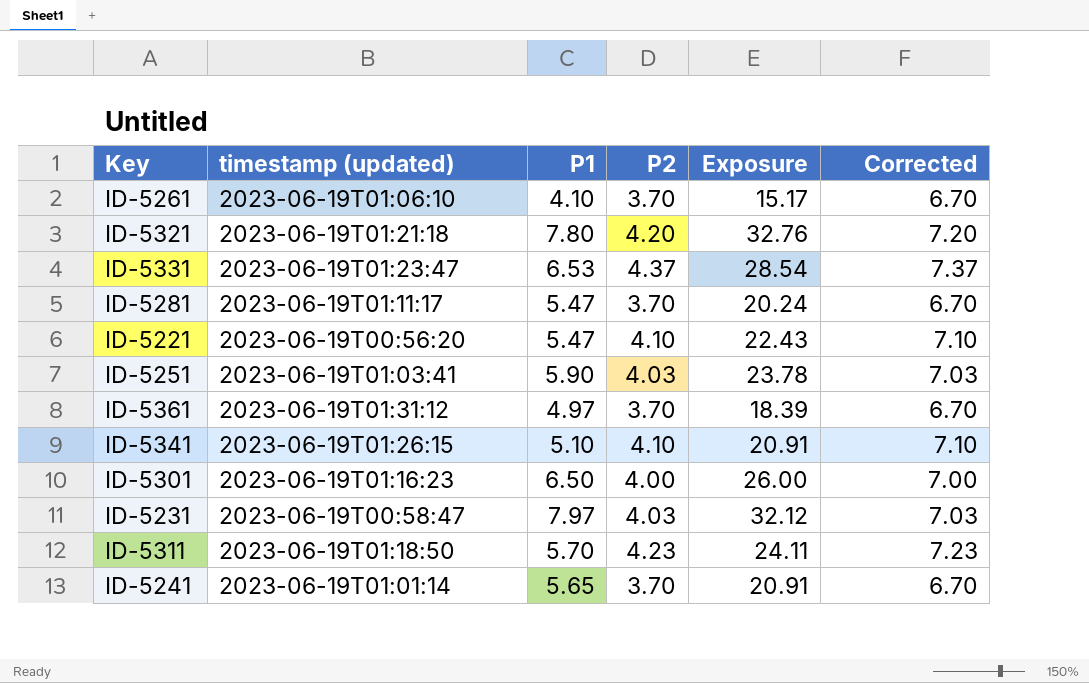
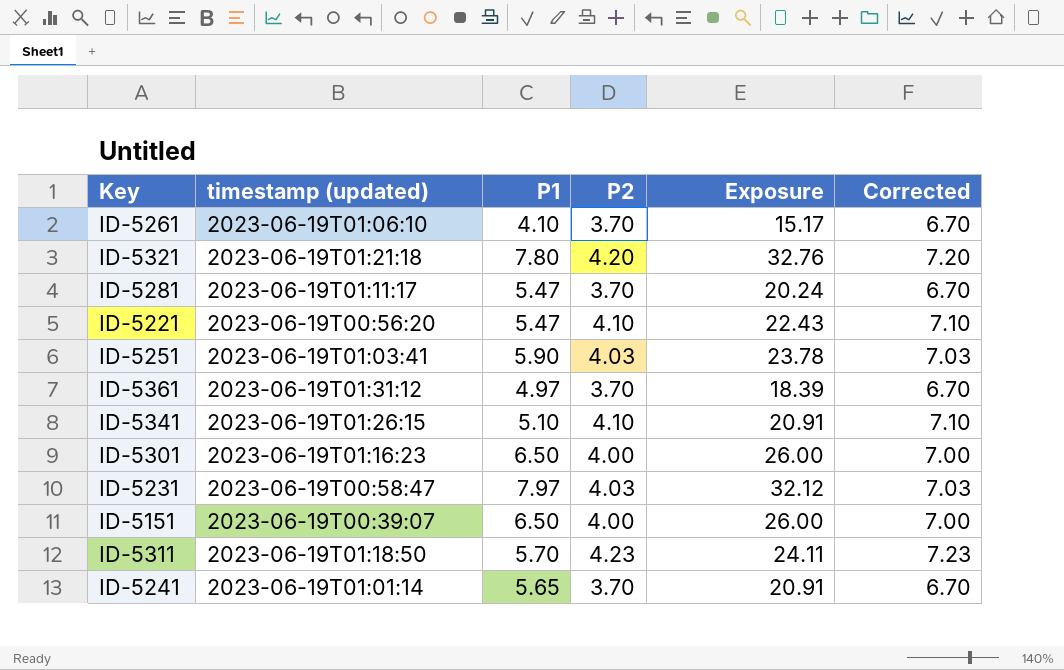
row ID-5331: 2023-06-19T01:23:47 | 6.53 | 4.37 | 28.54 | 7.37 -> none
row ID-5151: none -> 2023-06-19T00:39:07 | 6.50 | 4.00 | 26.00 | 7.00

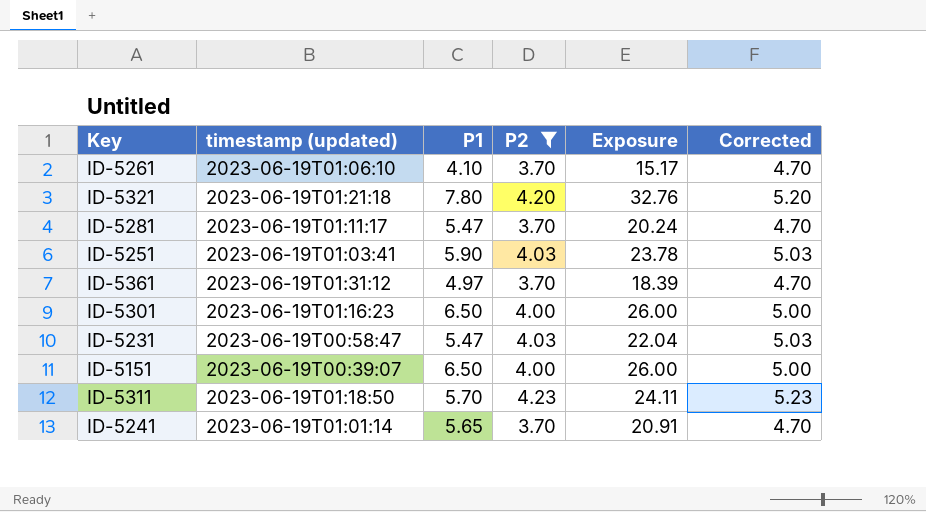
filter: none -> P2 != 4.10
column Corrected | formula: [P2] + 3 -> [P2] + 1
ID-5231 | P1: 7.97 -> 5.47
ID-5231 | Exposure: 32.12 -> 22.04

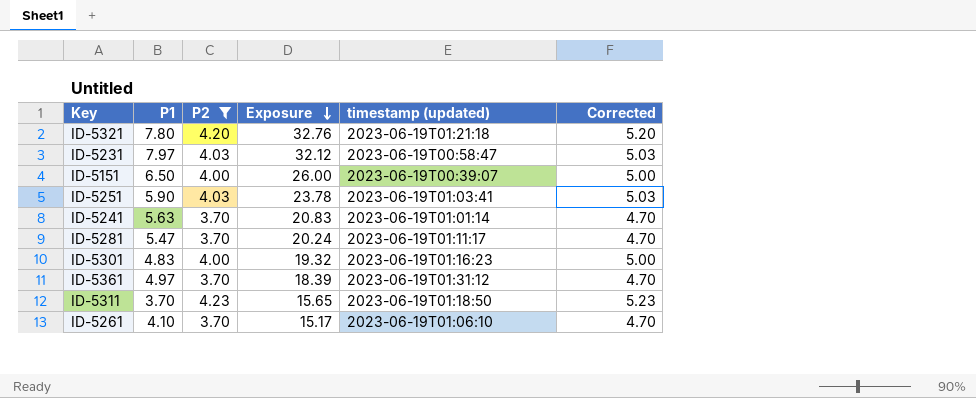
row order: none -> Exposure descending
column timestamp (updated) | position: 2 -> 5
ID-5231 | P1: 5.47 -> 7.97
ID-5231 | Exposure: 22.04 -> 32.12
ID-5241 | P1: 5.65 -> 5.63
ID-5241 | Exposure: 20.91 -> 20.83
ID-5301 | P1: 6.50 -> 4.83
ID-5301 | Exposure: 26.00 -> 19.32
ID-5311 | P1: 5.70 -> 3.70
ID-5311 | Exposure: 24.11 -> 15.65

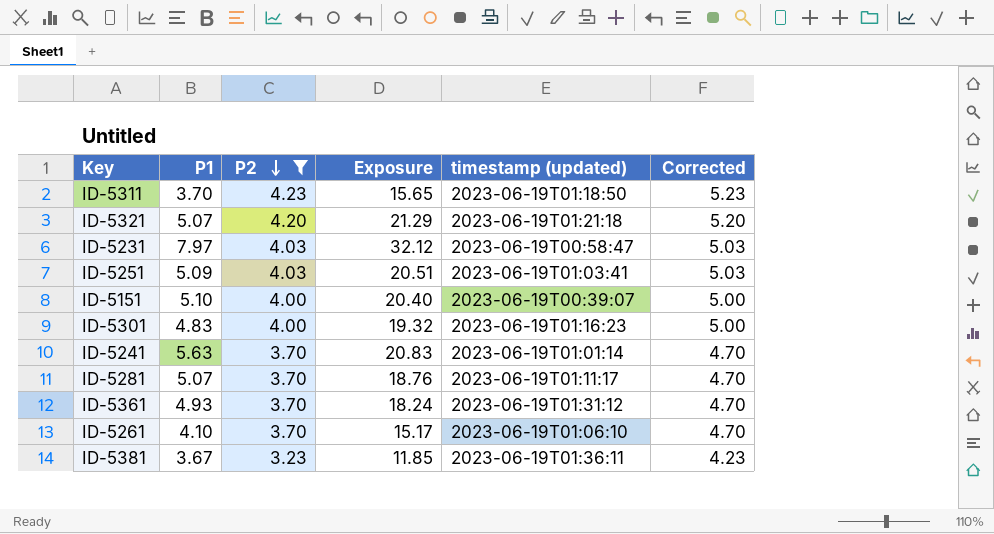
row order: Exposure descending -> P2 descending
ID-5321 | P1: 7.80 -> 5.07
ID-5321 | Exposure: 32.76 -> 21.29
ID-5251 | P1: 5.90 -> 5.09
ID-5251 | Exposure: 23.78 -> 20.51
ID-5151 | P1: 6.50 -> 5.10
ID-5151 | Exposure: 26.00 -> 20.40
ID-5281 | P1: 5.47 -> 5.07
ID-5281 | Exposure: 20.24 -> 18.76
ID-5361 | P1: 4.97 -> 4.93
ID-5361 | Exposure: 18.39 -> 18.24
row ID-5381: none -> 3.67 | 3.23 | 11.85 | 2023-06-19T01:36:11 | 4.23

